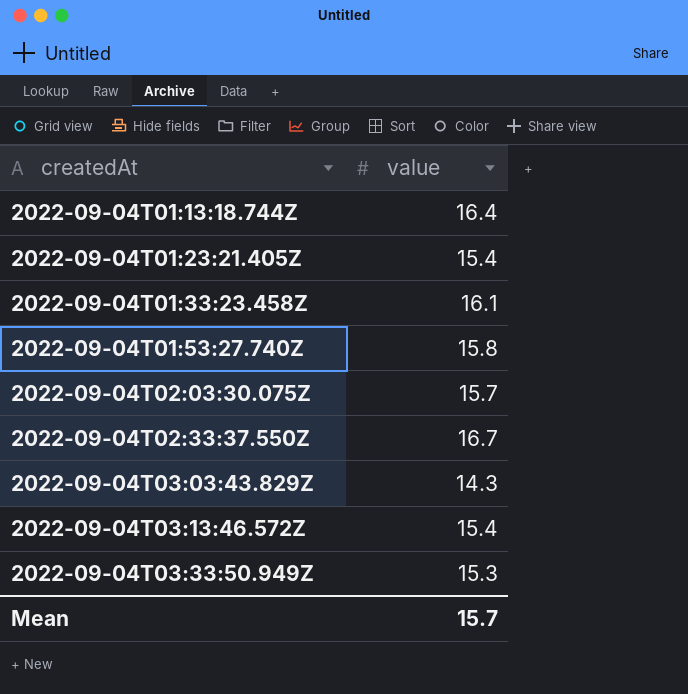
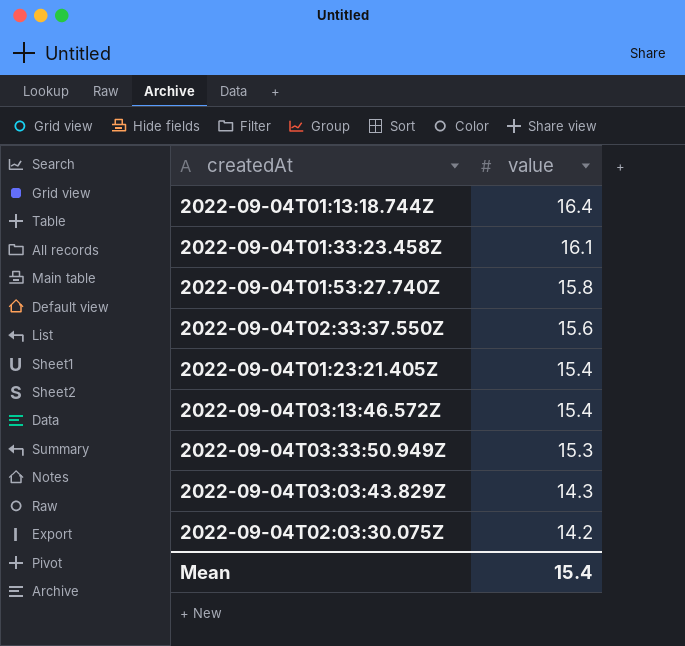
row order: createdAt ascending -> value descending
2022-09-04T02:33:37.550Z | value: 16.7 -> 15.6
2022-09-04T02:03:30.075Z | value: 15.7 -> 14.2
Mean | value: 15.7 -> 15.4

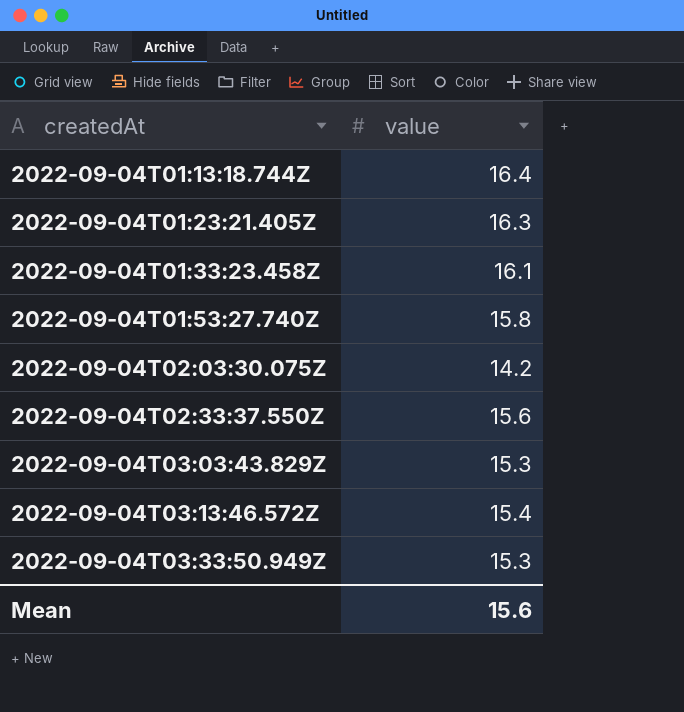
row order: value descending -> createdAt ascending
2022-09-04T01:23:21.405Z | value: 15.4 -> 16.3
2022-09-04T03:03:43.829Z | value: 14.3 -> 15.3
Mean | value: 15.4 -> 15.6

